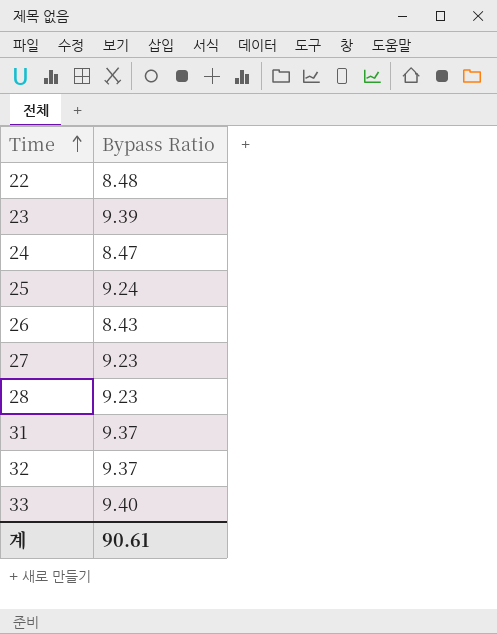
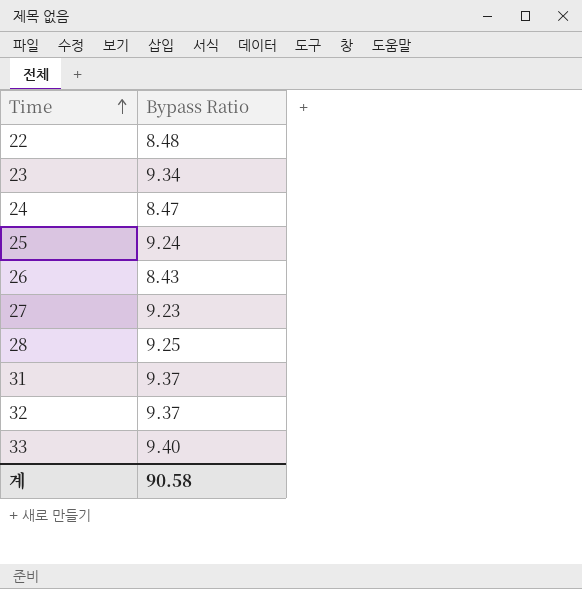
23 | Bypass Ratio: 9.39 -> 9.34
28 | Bypass Ratio: 9.23 -> 9.25
계 | Bypass Ratio: 90.61 -> 90.58

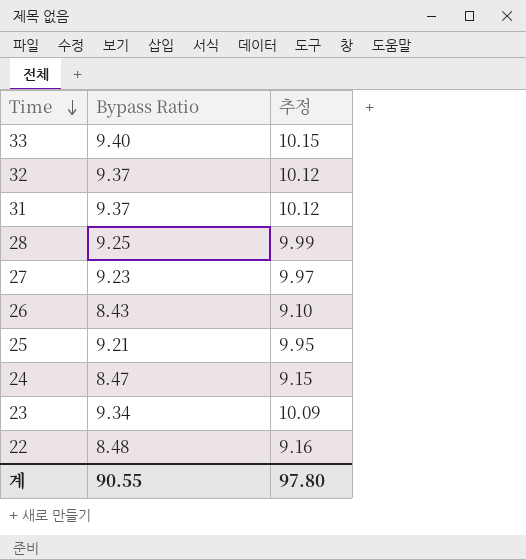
row order: Time ascending -> Time descending
column 추정 | formula: none -> [Bypass Ratio] * 1.08
25 | Bypass Ratio: 9.24 -> 9.21
계 | Bypass Ratio: 90.58 -> 90.55

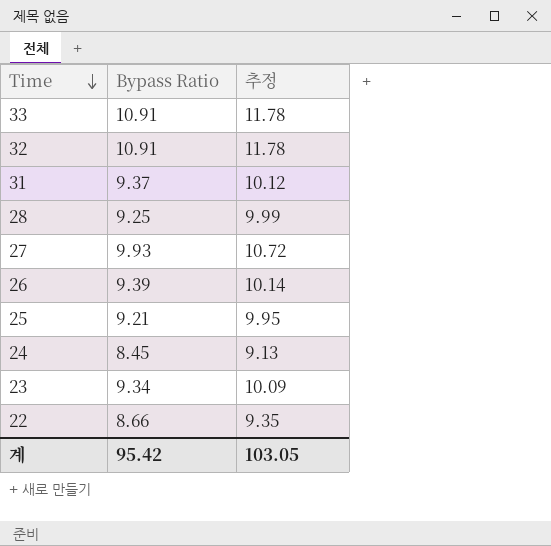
33 | Bypass Ratio: 9.40 -> 10.91
33 | 추정: 10.15 -> 11.78
32 | Bypass Ratio: 9.37 -> 10.91
32 | 추정: 10.12 -> 11.78
27 | Bypass Ratio: 9.23 -> 9.93
27 | 추정: 9.97 -> 10.72
26 | Bypass Ratio: 8.43 -> 9.39
26 | 추정: 9.10 -> 10.14
24 | Bypass Ratio: 8.47 -> 8.45
24 | 추정: 9.15 -> 9.13
22 | Bypass Ratio: 8.48 -> 8.66
22 | 추정: 9.16 -> 9.35
계 | Bypass Ratio: 90.55 -> 95.42
계 | 추정: 97.80 -> 103.05

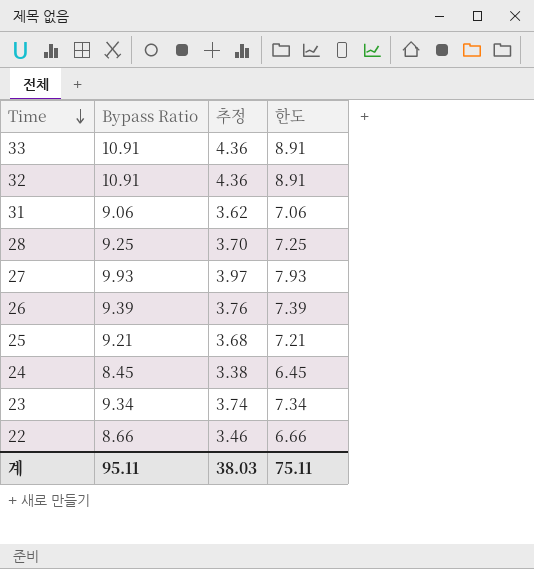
column 추정 | formula: [Bypass Ratio] * 1.08 -> [Bypass Ratio] * 0.4
column 한도 | formula: none -> [Bypass Ratio] - 2
31 | Bypass Ratio: 9.37 -> 9.06
계 | Bypass Ratio: 95.42 -> 95.11
계 | 추정: 103.05 -> 38.03

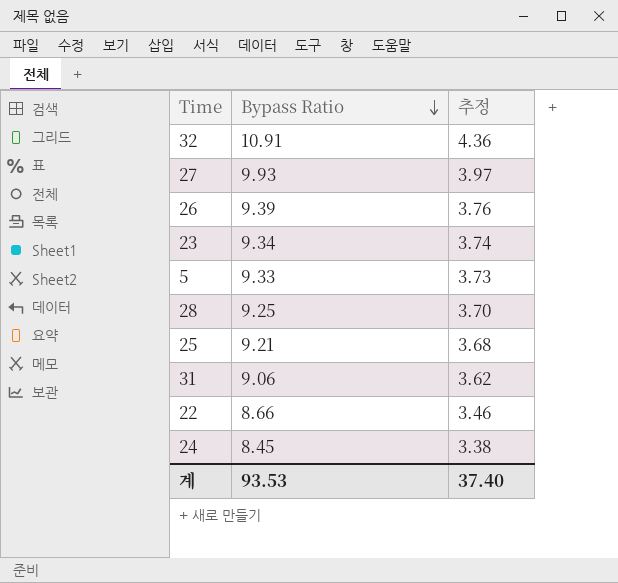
row order: Time descending -> Bypass Ratio descending
column 한도 | formula: [Bypass Ratio] - 2 -> none
row 33: 10.91 | 4.36 | 8.91 -> none
row 5: none -> 9.33 | 3.73
계 | Bypass Ratio: 95.11 -> 93.53
계 | 추정: 38.03 -> 37.40

